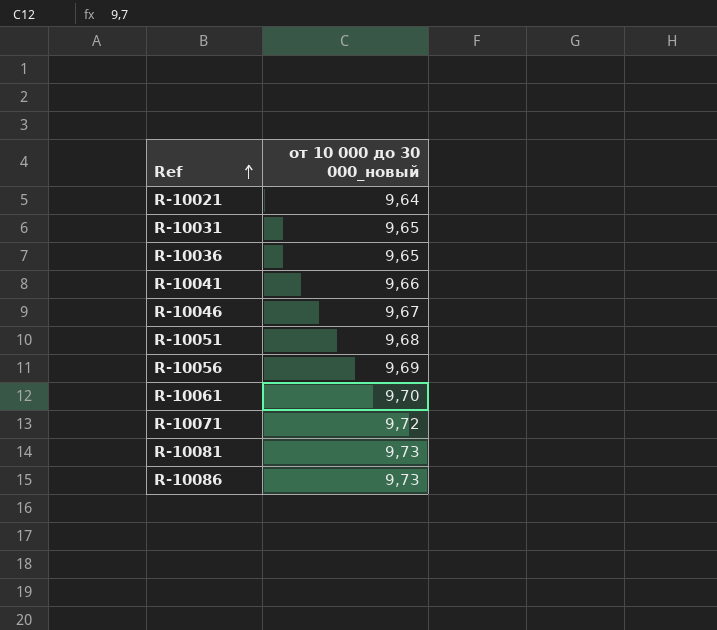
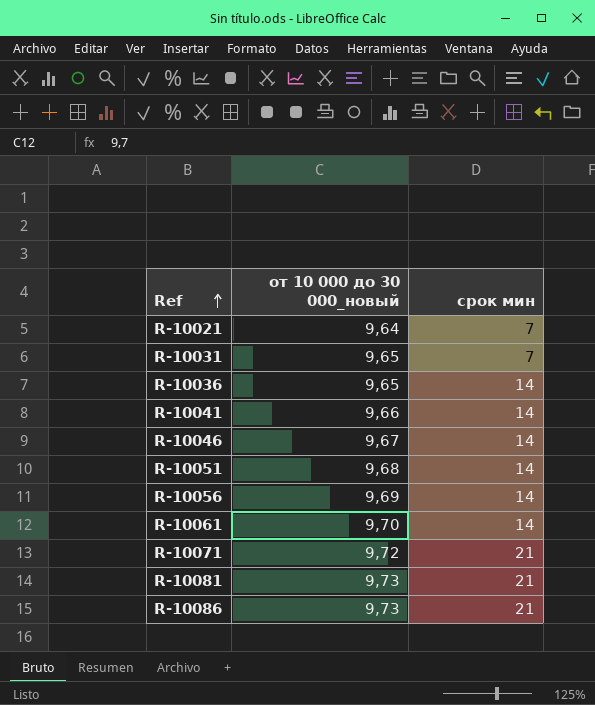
column срок мин | position: none -> 3

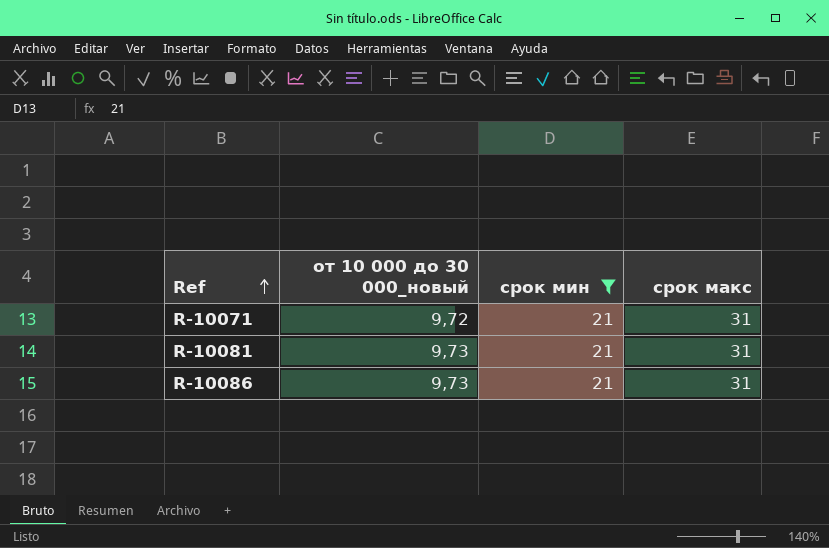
filter: none -> срок мин = 21
column срок макс | position: none -> 4

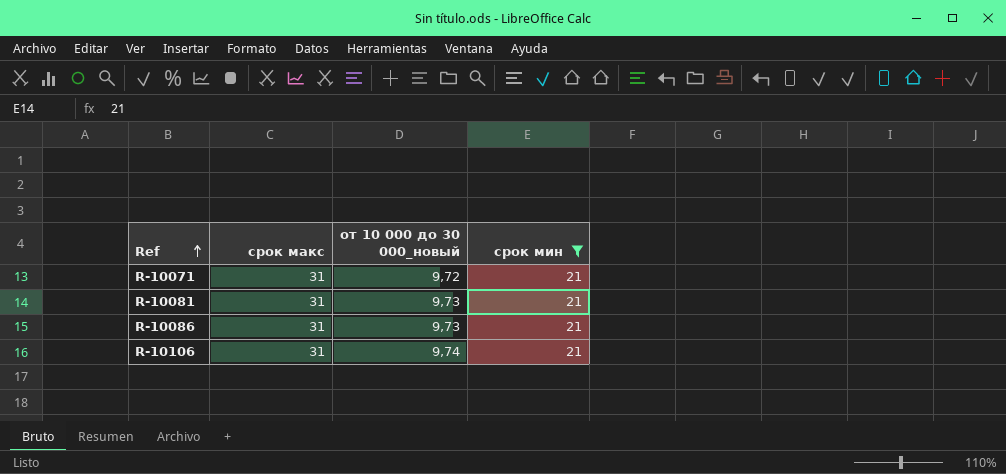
column срок макс | position: 4 -> 2
row R-10106: none -> 31 | 9,74 | 21

